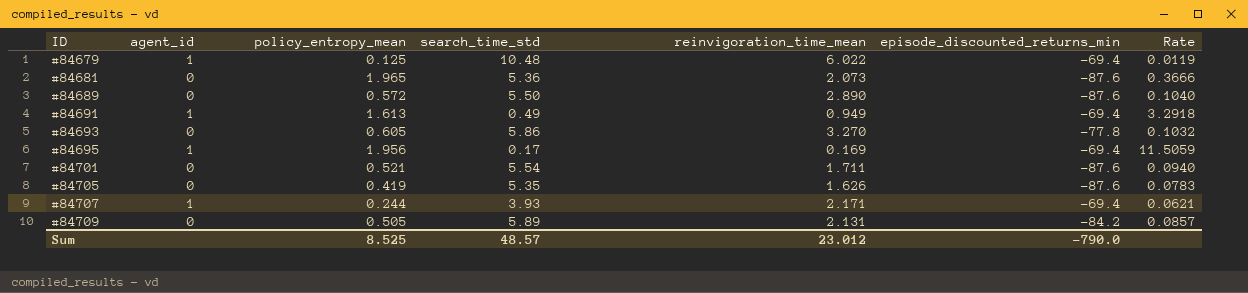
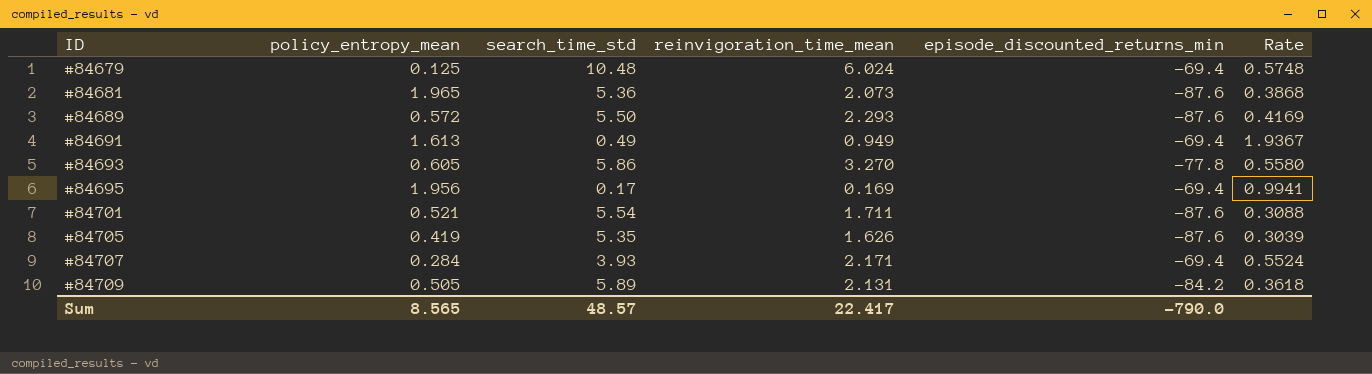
column agent_id | position: 2 -> none
column Rate | formula: [policy_entropy_mean] / [search_time_std] -> [reinvigoration_time_mean] / [search_time_std]
#84679 | reinvigoration_time_mean: 6.022 -> 6.024
#84689 | reinvigoration_time_mean: 2.890 -> 2.293
#84707 | policy_entropy_mean: 0.244 -> 0.284
Sum | policy_entropy_mean: 8.525 -> 8.565
Sum | reinvigoration_time_mean: 23.012 -> 22.417

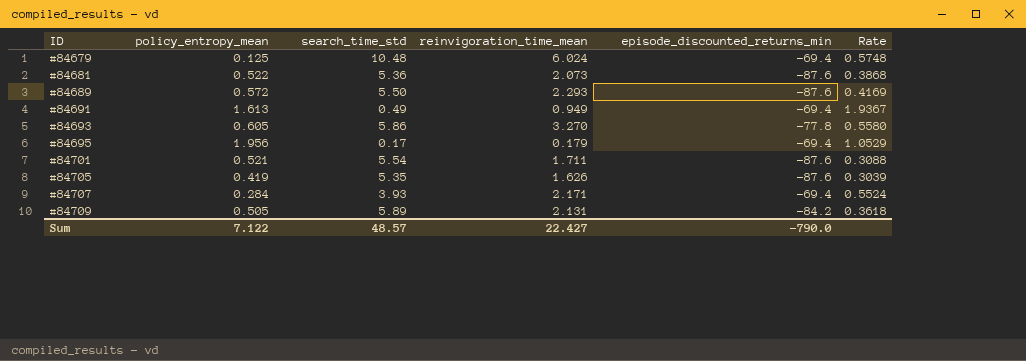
#84681 | policy_entropy_mean: 1.965 -> 0.522
#84695 | reinvigoration_time_mean: 0.169 -> 0.179
#84695 | Rate: 0.9941 -> 1.0529
Sum | policy_entropy_mean: 8.565 -> 7.122
Sum | reinvigoration_time_mean: 22.417 -> 22.427

